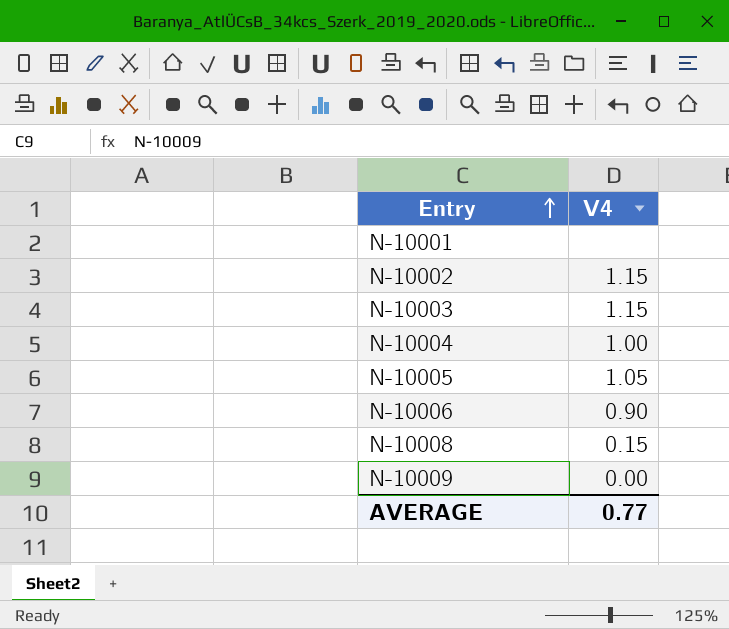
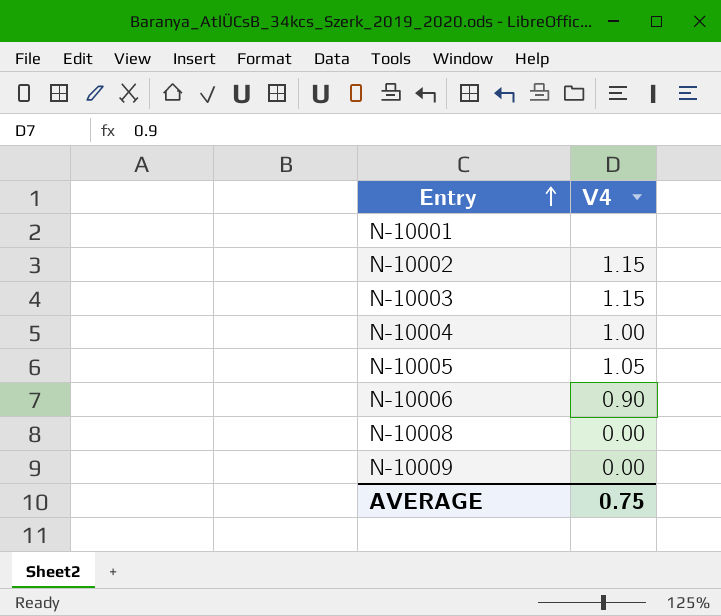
N-10008 | V4: 0.15 -> 0.00
AVERAGE | V4: 0.77 -> 0.75

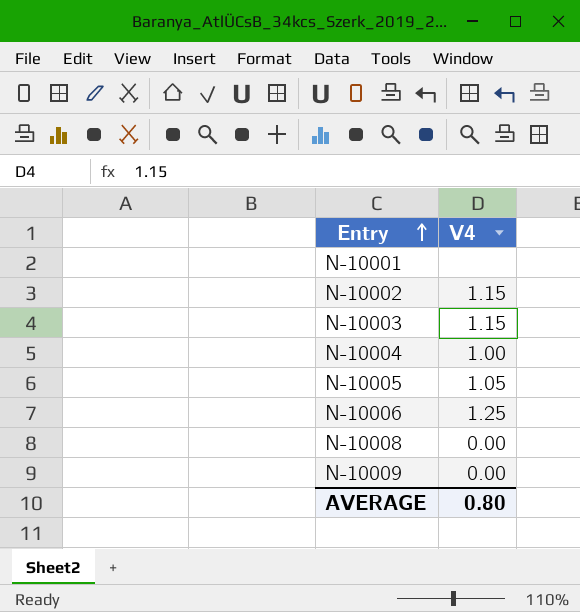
N-10006 | V4: 0.90 -> 1.25
AVERAGE | V4: 0.75 -> 0.80

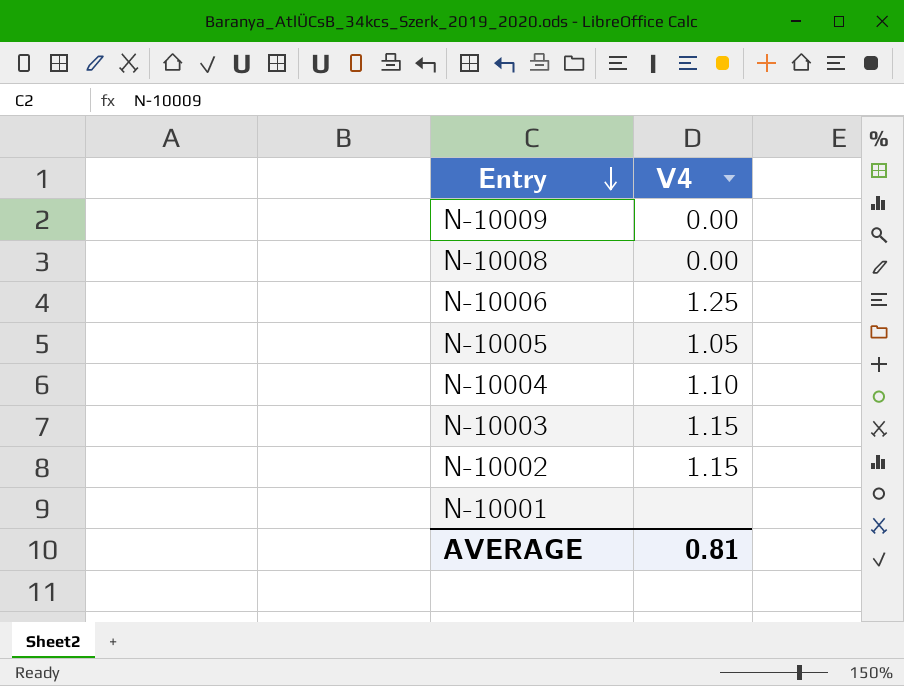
row order: Entry ascending -> Entry descending
N-10004 | V4: 1.00 -> 1.10
AVERAGE | V4: 0.80 -> 0.81

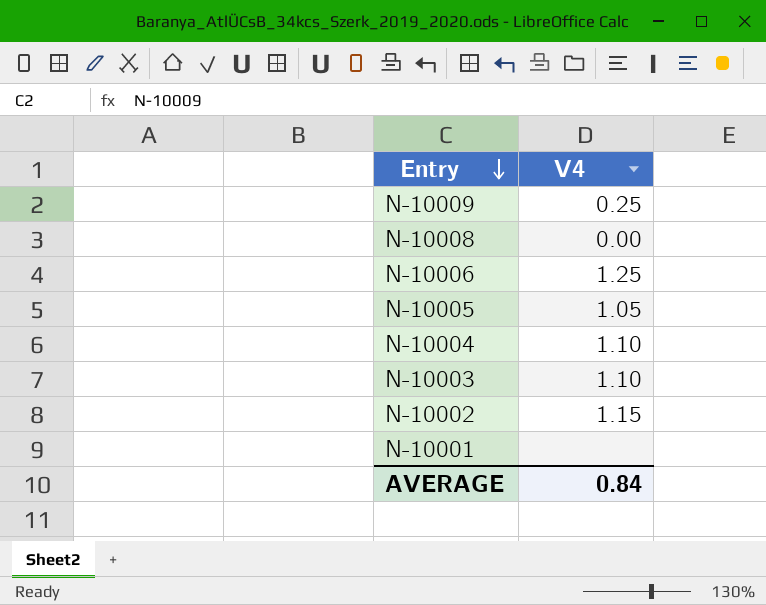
N-10009 | V4: 0.00 -> 0.25
N-10003 | V4: 1.15 -> 1.10
AVERAGE | V4: 0.81 -> 0.84

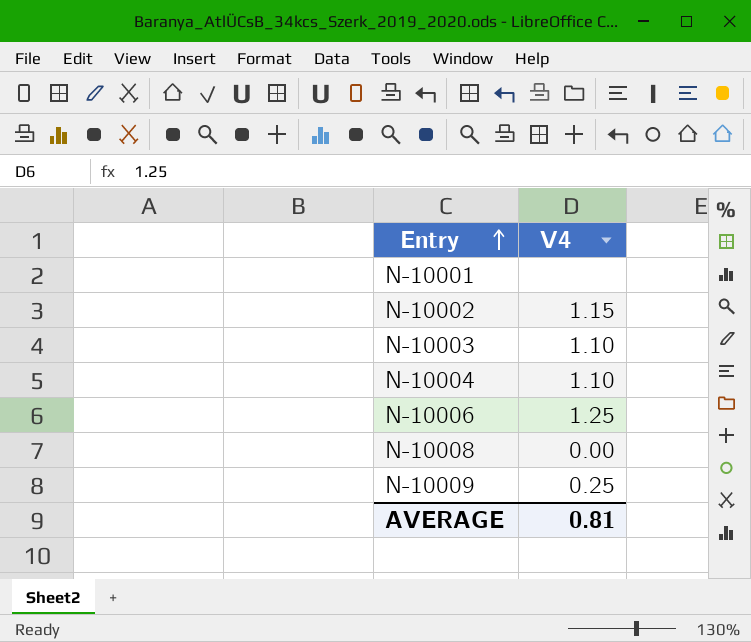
row order: Entry descending -> Entry ascending
row N-10005: 1.05 -> none
AVERAGE | V4: 0.84 -> 0.81

